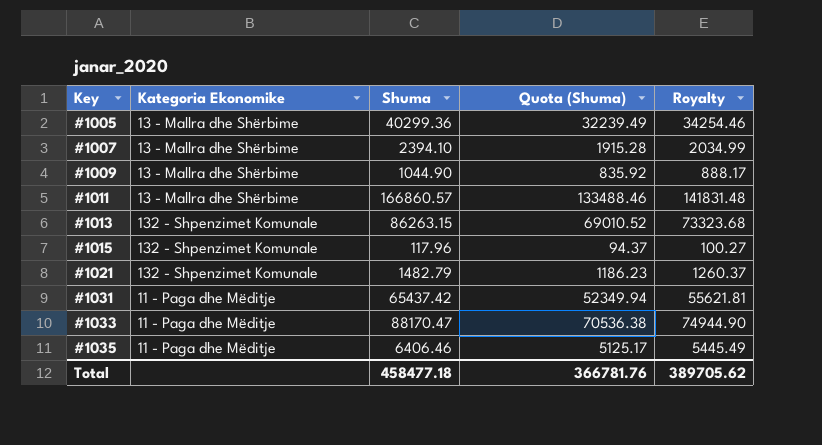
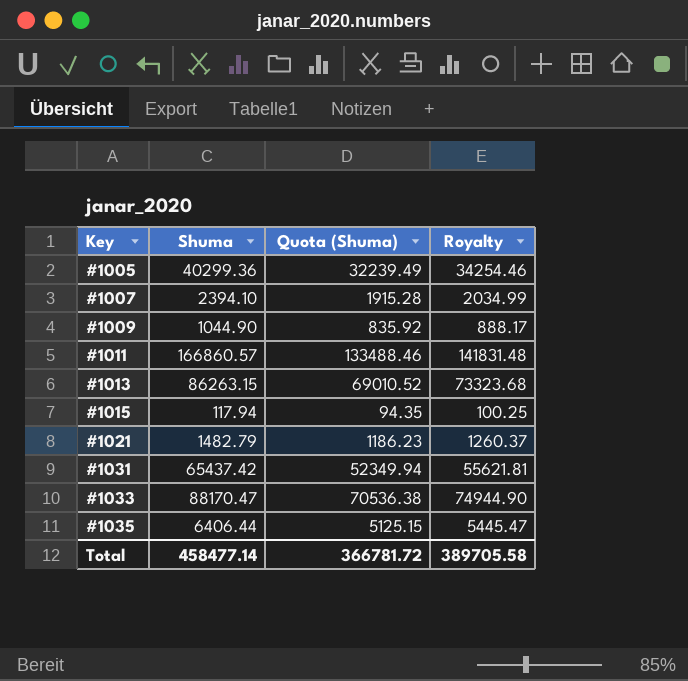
column Kategoria Ekonomike | position: 2 -> none
#1015 | Shuma: 117.96 -> 117.94
#1015 | Quota (Shuma): 94.37 -> 94.35
#1015 | Royalty: 100.27 -> 100.25
#1035 | Shuma: 6406.46 -> 6406.44
#1035 | Quota (Shuma): 5125.17 -> 5125.15
#1035 | Royalty: 5445.49 -> 5445.47
Total | Shuma: 458477.18 -> 458477.14
Total | Quota (Shuma): 366781.76 -> 366781.72
Total | Royalty: 389705.62 -> 389705.58

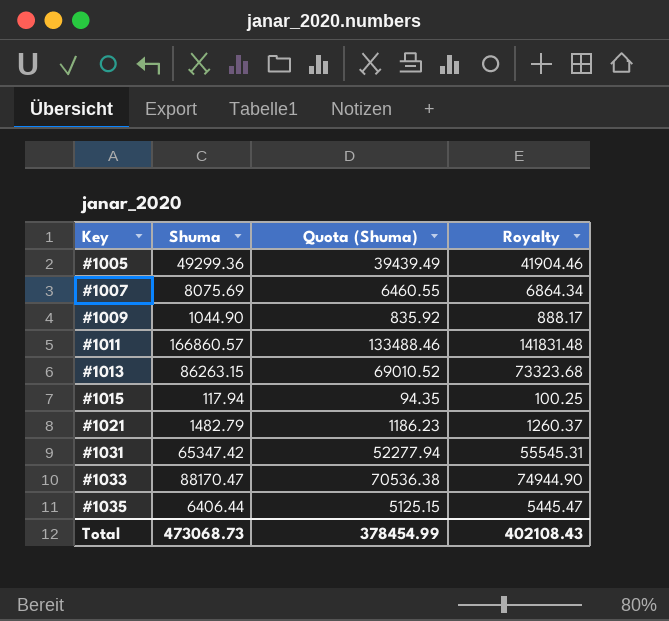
#1005 | Shuma: 40299.36 -> 49299.36
#1005 | Quota (Shuma): 32239.49 -> 39439.49
#1005 | Royalty: 34254.46 -> 41904.46
#1007 | Shuma: 2394.10 -> 8075.69
#1007 | Quota (Shuma): 1915.28 -> 6460.55
#1007 | Royalty: 2034.99 -> 6864.34
#1031 | Shuma: 65437.42 -> 65347.42
#1031 | Quota (Shuma): 52349.94 -> 52277.94
#1031 | Royalty: 55621.81 -> 55545.31
Total | Shuma: 458477.14 -> 473068.73
Total | Quota (Shuma): 366781.72 -> 378454.99
Total | Royalty: 389705.58 -> 402108.43

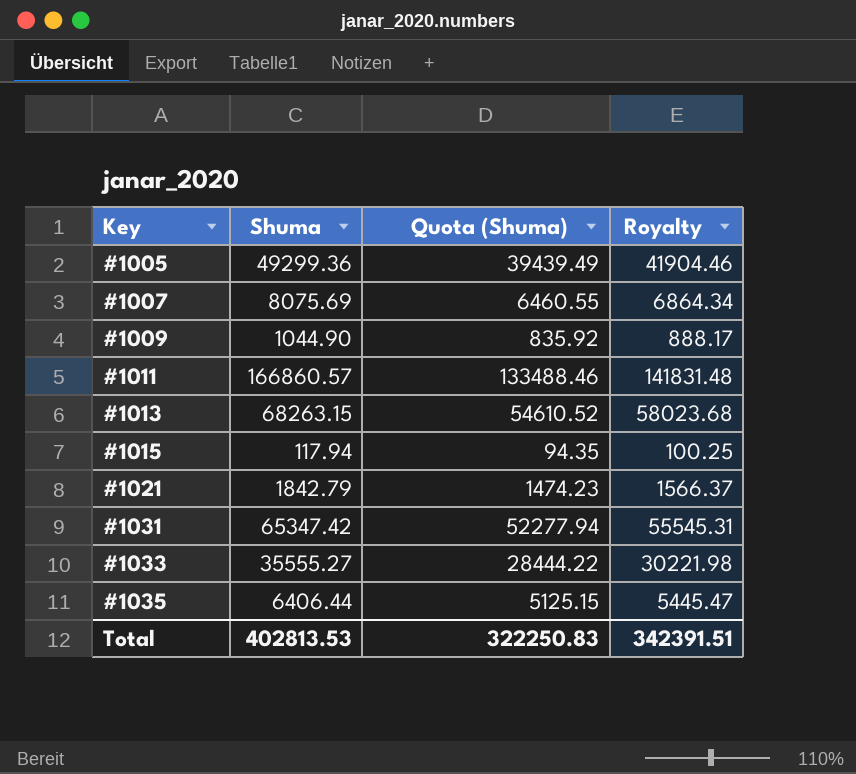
#1013 | Shuma: 86263.15 -> 68263.15
#1013 | Quota (Shuma): 69010.52 -> 54610.52
#1013 | Royalty: 73323.68 -> 58023.68
#1021 | Shuma: 1482.79 -> 1842.79
#1021 | Quota (Shuma): 1186.23 -> 1474.23
#1021 | Royalty: 1260.37 -> 1566.37
#1033 | Shuma: 88170.47 -> 35555.27
#1033 | Quota (Shuma): 70536.38 -> 28444.22
#1033 | Royalty: 74944.90 -> 30221.98
Total | Shuma: 473068.73 -> 402813.53
Total | Quota (Shuma): 378454.99 -> 322250.83
Total | Royalty: 402108.43 -> 342391.51

